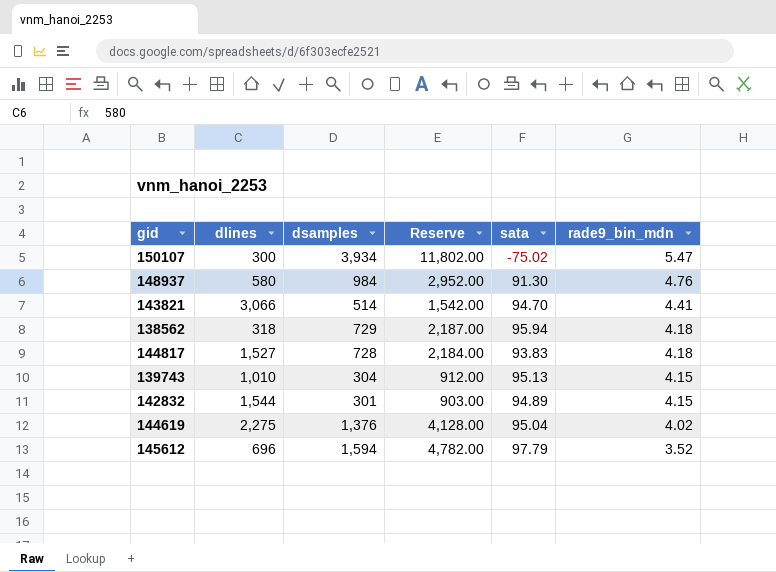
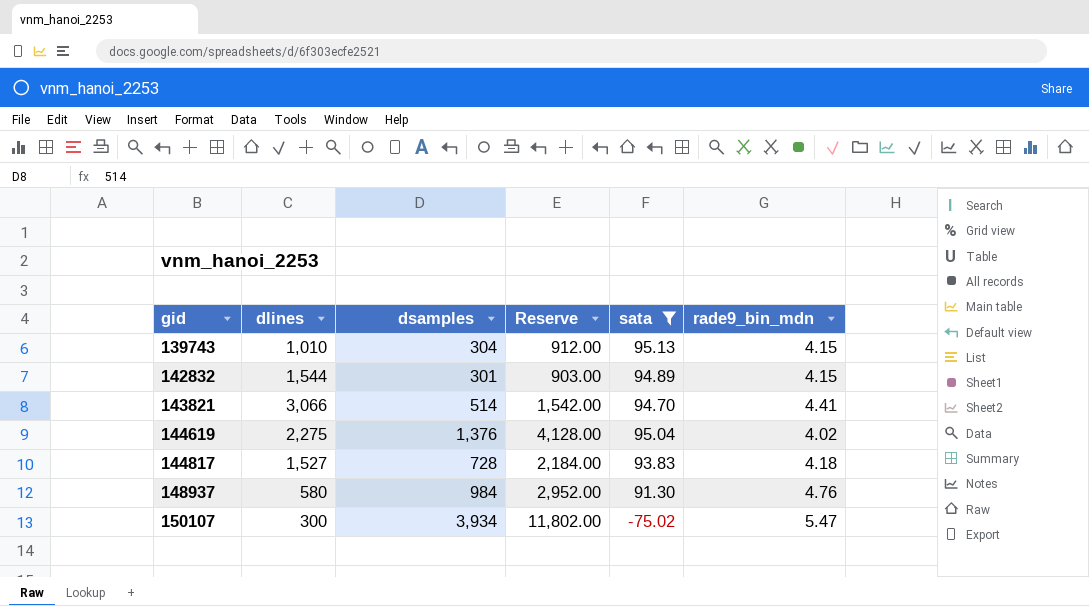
filter: none -> sata <= 95.13
row order: rade9_bin_mdn descending -> gid ascending

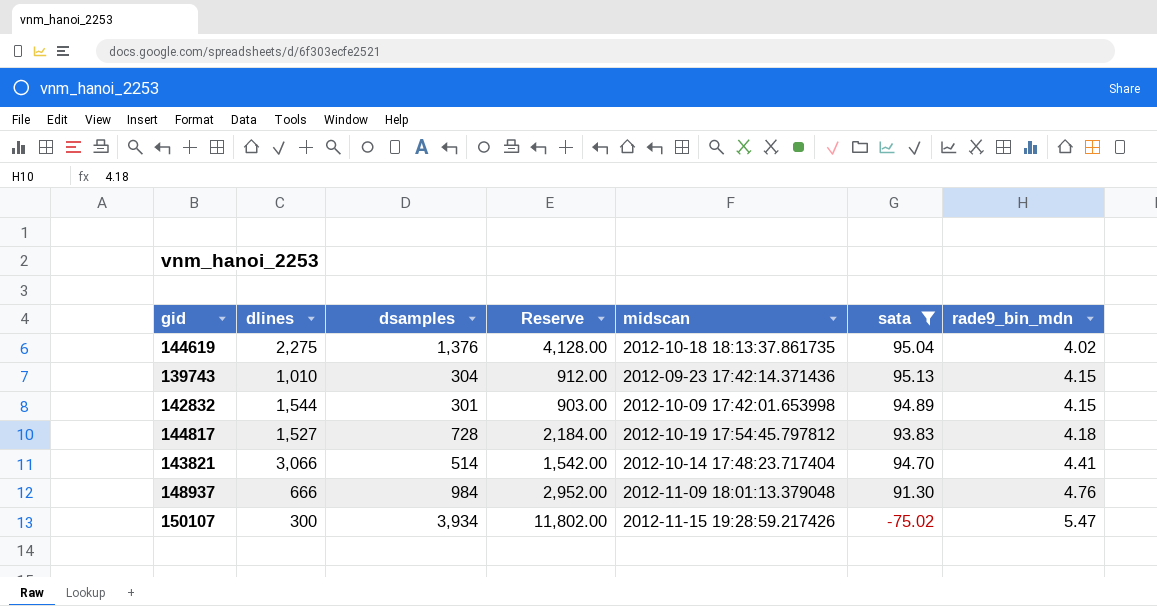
row order: gid ascending -> rade9_bin_mdn ascending
column midscan | position: none -> 5
148937 | dlines: 580 -> 666

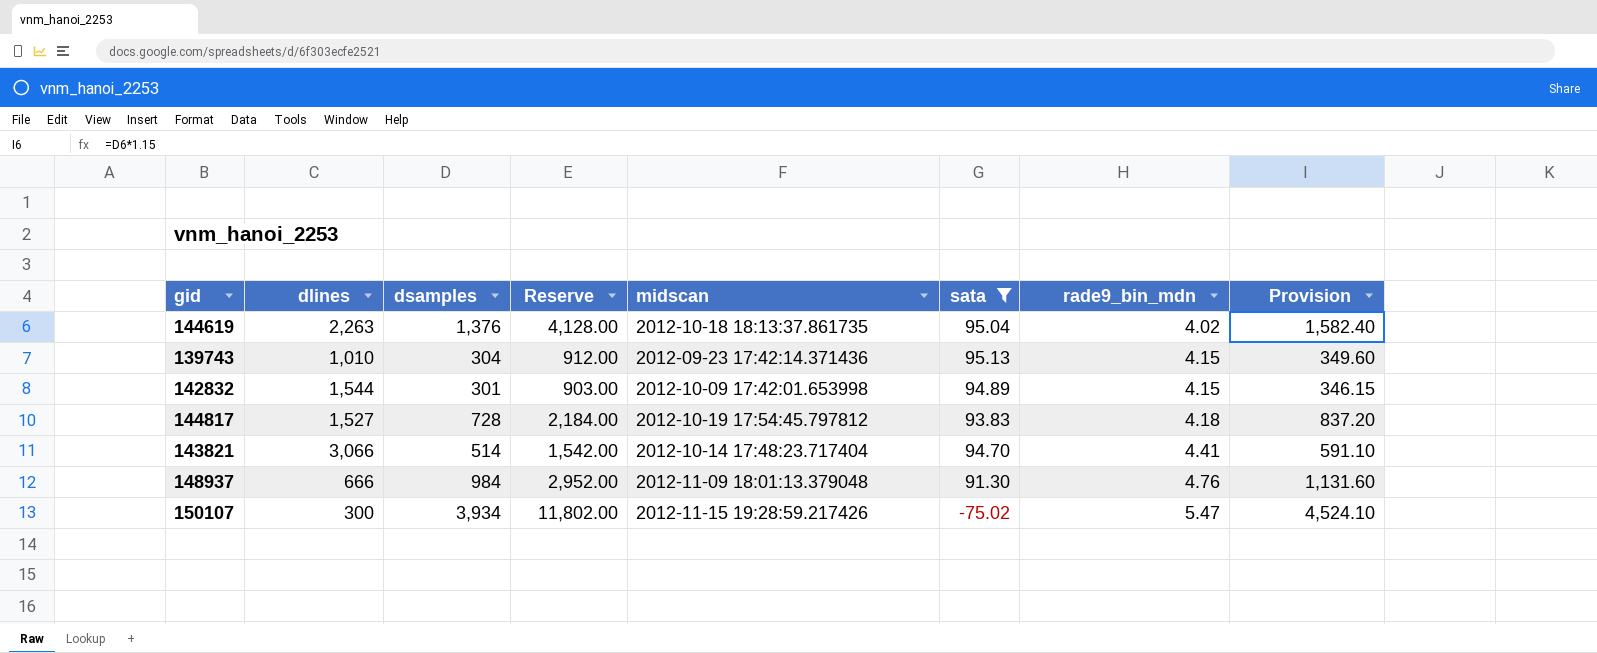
column Provision | formula: none -> [dsamples] * 1.15
144619 | dlines: 2,275 -> 2,263

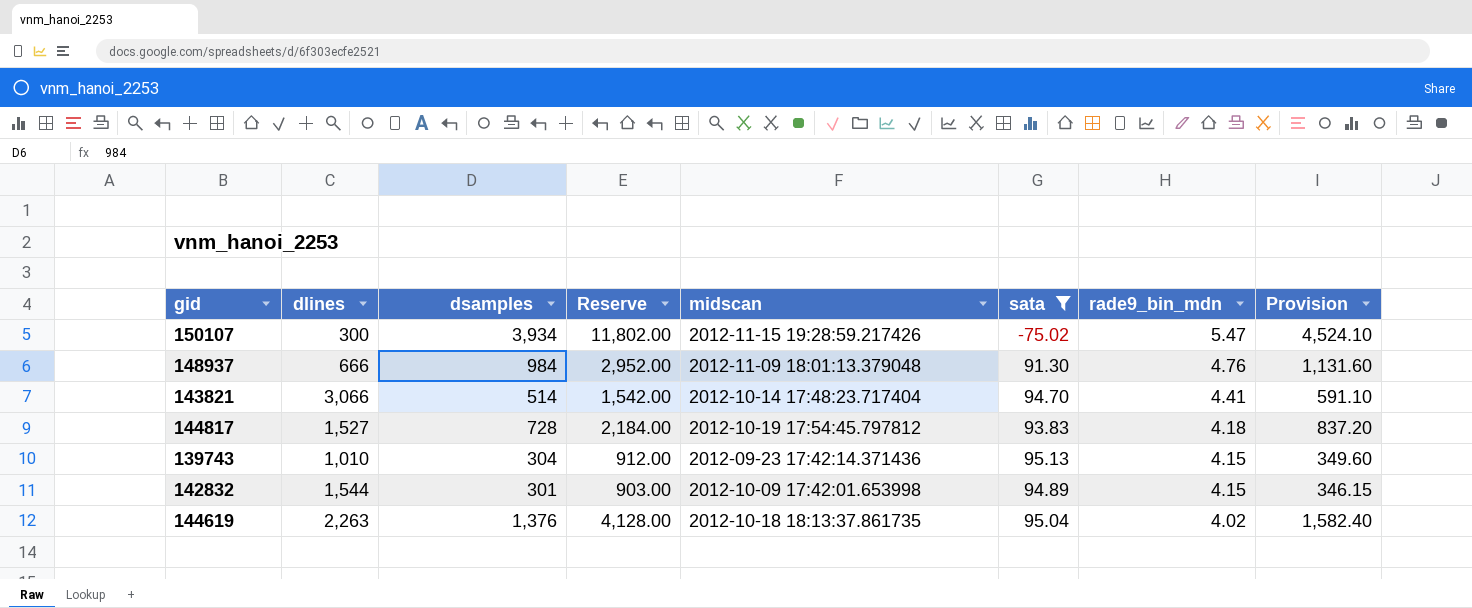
row order: rade9_bin_mdn ascending -> rade9_bin_mdn descending

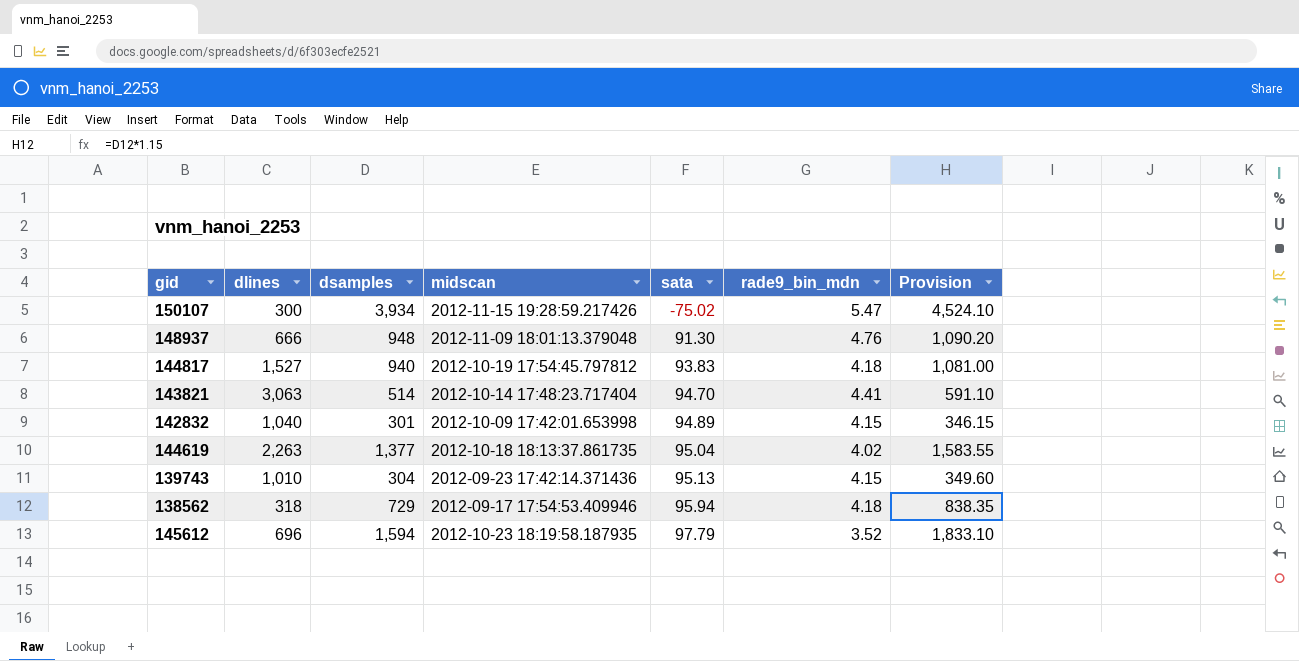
filter: sata <= 95.13 -> none
row order: rade9_bin_mdn descending -> sata ascending
column Reserve | formula: [dsamples] * 3 -> none
148937 | dsamples: 984 -> 948
148937 | Provision: 1,131.60 -> 1,090.20
144817 | dsamples: 728 -> 940
144817 | Provision: 837.20 -> 1,081.00
143821 | dlines: 3,066 -> 3,063
142832 | dlines: 1,544 -> 1,040
144619 | dsamples: 1,376 -> 1,377
144619 | Provision: 1,582.40 -> 1,583.55

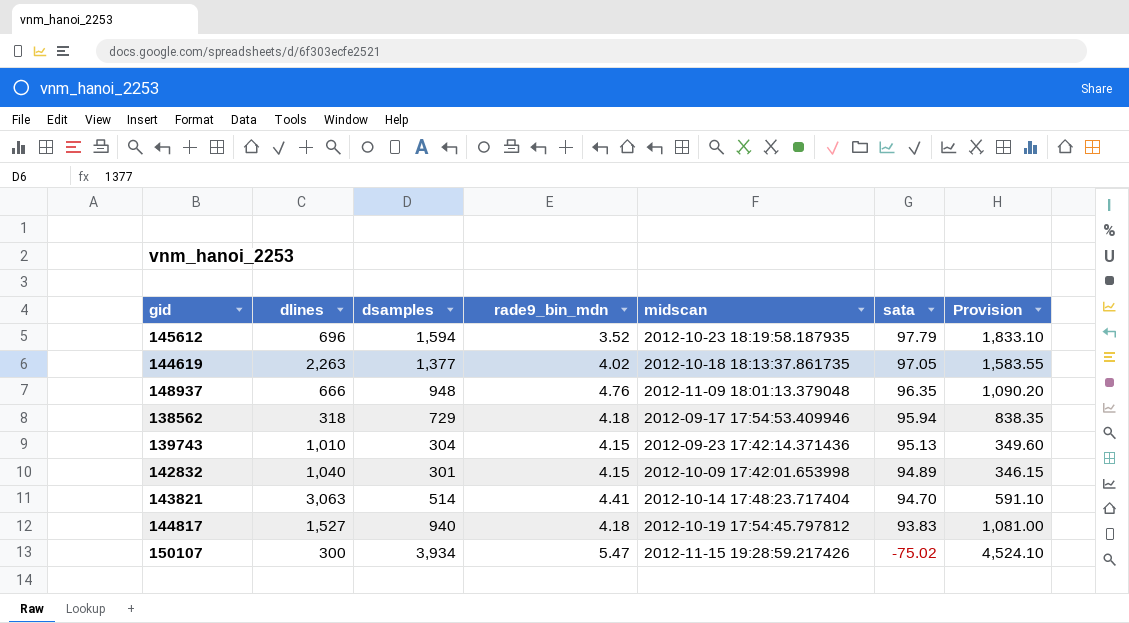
row order: sata ascending -> sata descending
column rade9_bin_mdn | position: 6 -> 4
144619 | sata: 95.04 -> 97.05
148937 | sata: 91.30 -> 96.35

